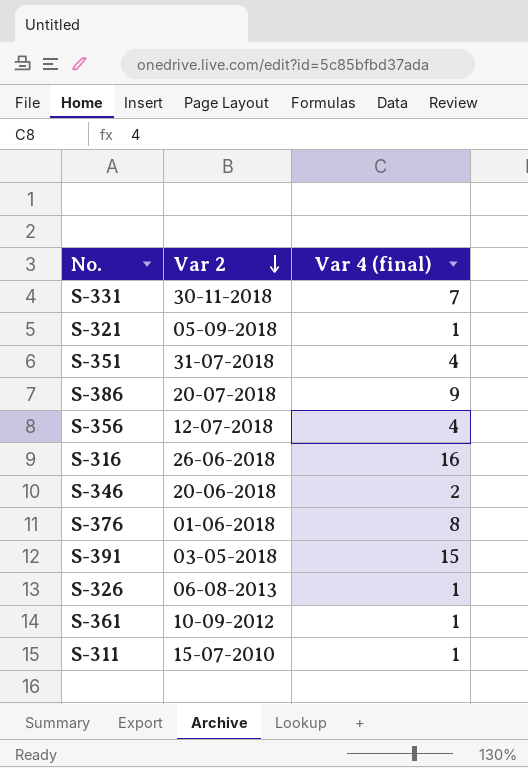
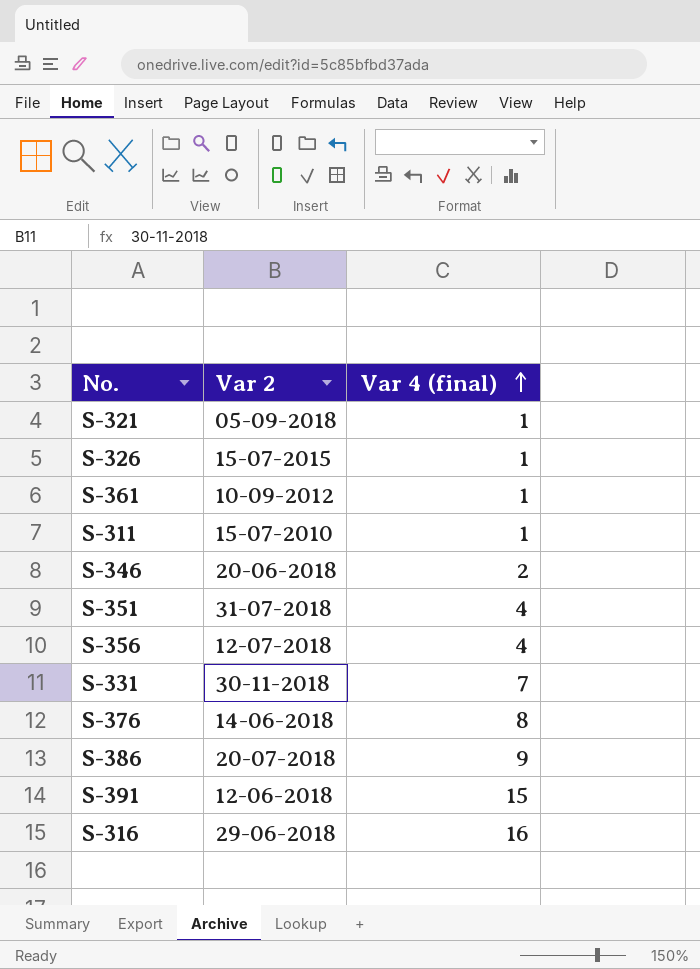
row order: Var 2 descending -> Var 4 (final) ascending
S-326 | Var 2: 06-08-2013 -> 15-07-2015
S-376 | Var 2: 01-06-2018 -> 14-06-2018
S-391 | Var 2: 03-05-2018 -> 12-06-2018
S-316 | Var 2: 26-06-2018 -> 29-06-2018

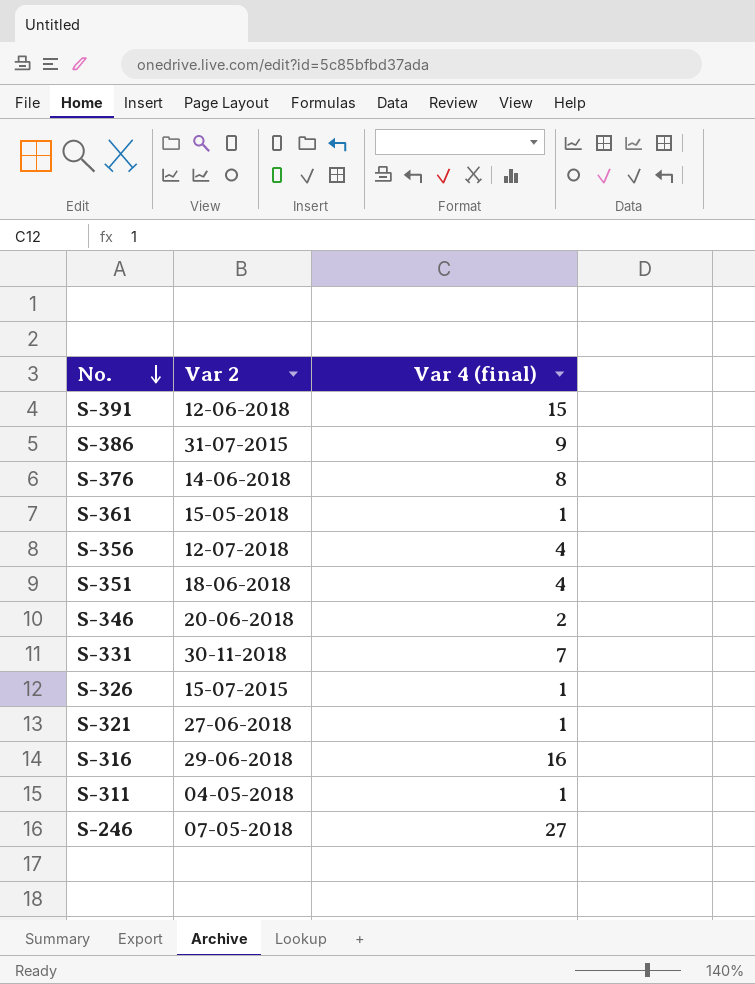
row order: Var 4 (final) ascending -> No. descending
S-386 | Var 2: 20-07-2018 -> 31-07-2015
S-361 | Var 2: 10-09-2012 -> 15-05-2018
S-351 | Var 2: 31-07-2018 -> 18-06-2018
S-321 | Var 2: 05-09-2018 -> 27-06-2018
S-311 | Var 2: 15-07-2010 -> 04-05-2018
row S-246: none -> 07-05-2018 | 27

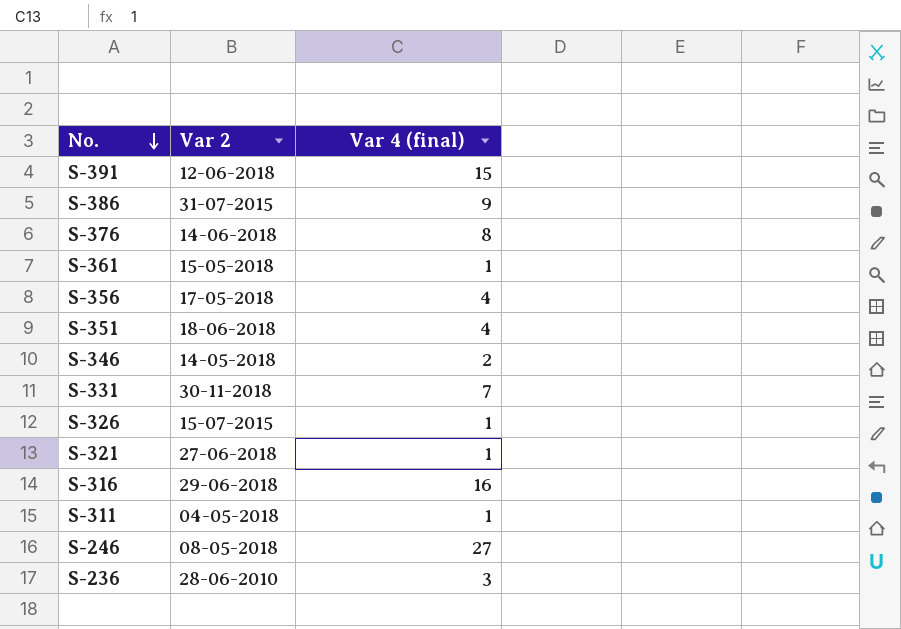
S-356 | Var 2: 12-07-2018 -> 17-05-2018
S-346 | Var 2: 20-06-2018 -> 14-05-2018
S-246 | Var 2: 07-05-2018 -> 08-05-2018
row S-236: none -> 28-06-2010 | 3

